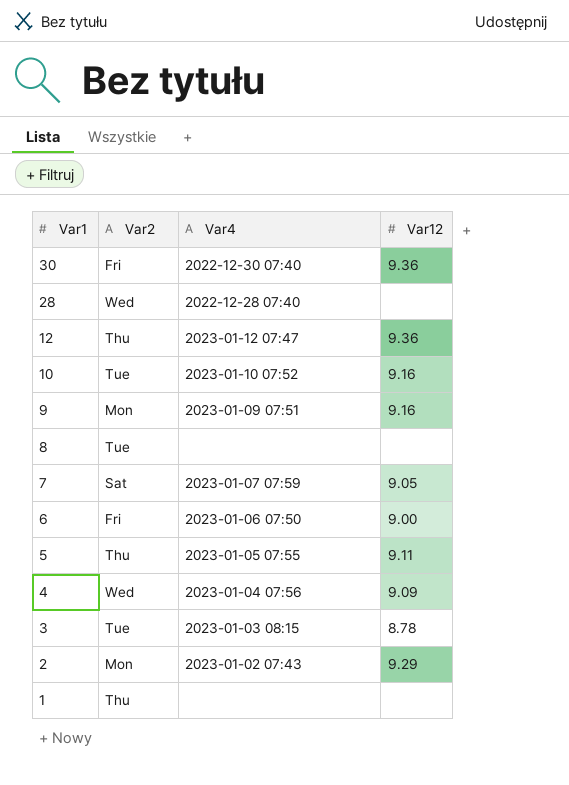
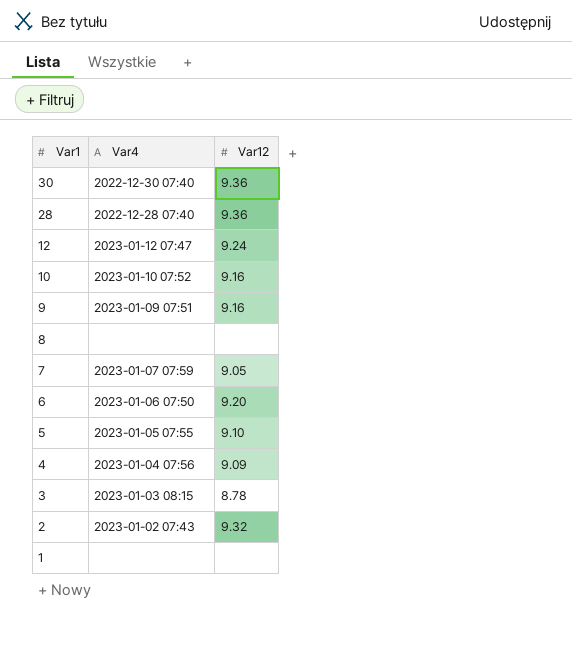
column Var2 | position: 2 -> none
28 | Var12: none -> 9.36
12 | Var12: 9.36 -> 9.24
6 | Var12: 9.00 -> 9.20
5 | Var12: 9.11 -> 9.10
2 | Var12: 9.29 -> 9.32

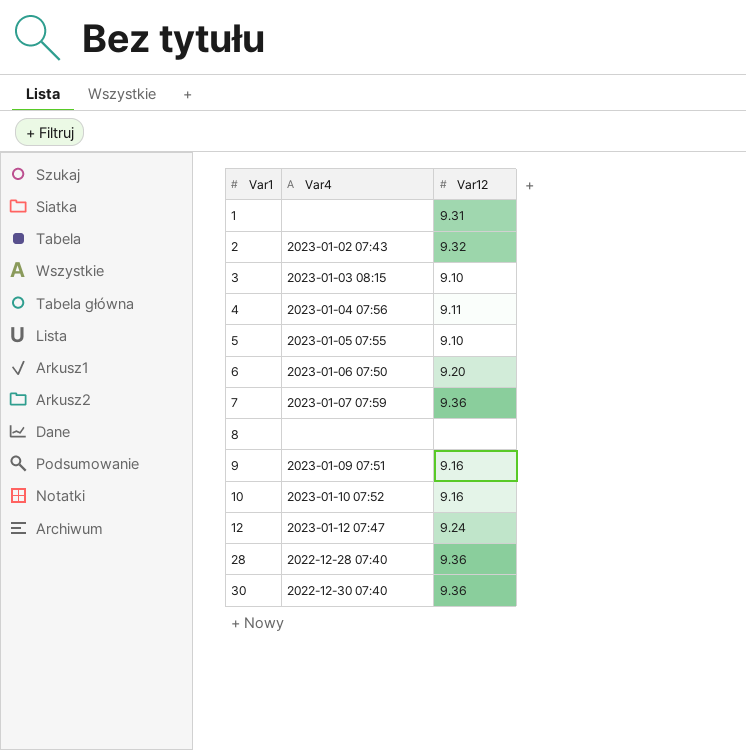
row order: Var1 descending -> Var1 ascending
1 | Var12: none -> 9.31
3 | Var12: 8.78 -> 9.10
4 | Var12: 9.09 -> 9.11
7 | Var12: 9.05 -> 9.36

